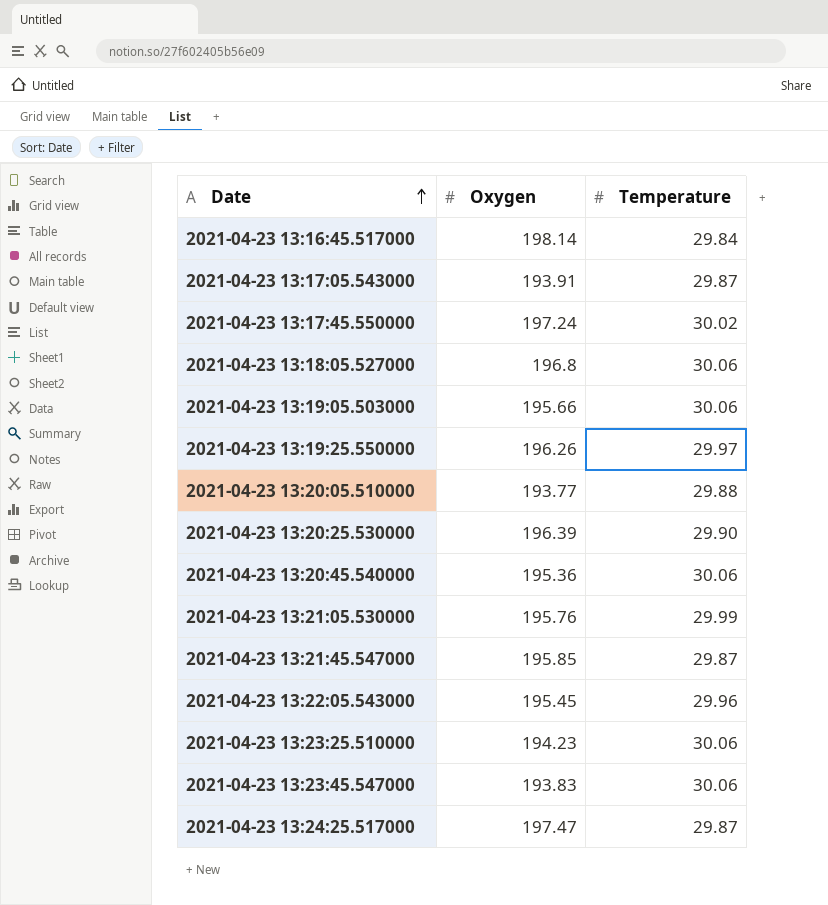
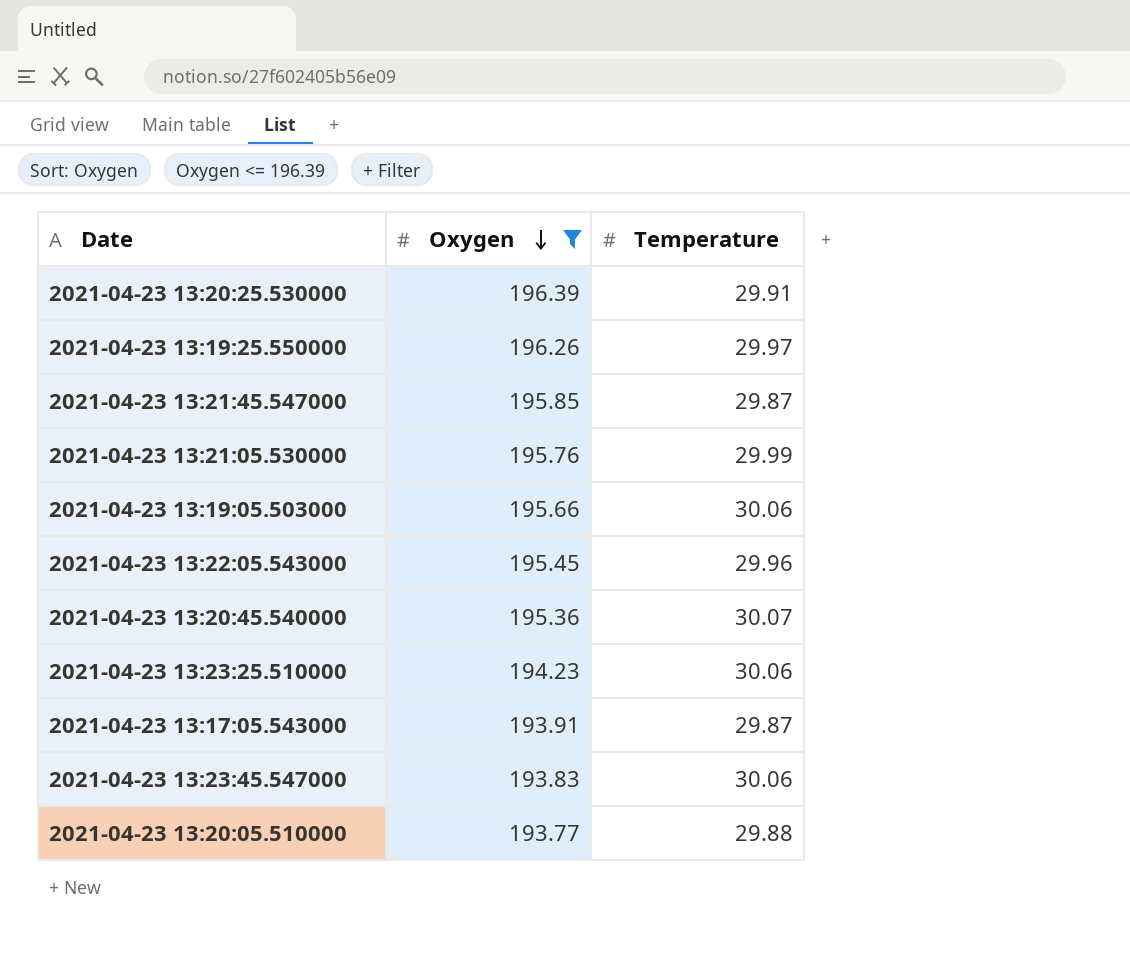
filter: none -> Oxygen <= 196.39
row order: Date ascending -> Oxygen descending
2021-04-23 13:20:25.530000 | Temperature: 29.90 -> 29.91
2021-04-23 13:20:45.540000 | Temperature: 30.06 -> 30.07

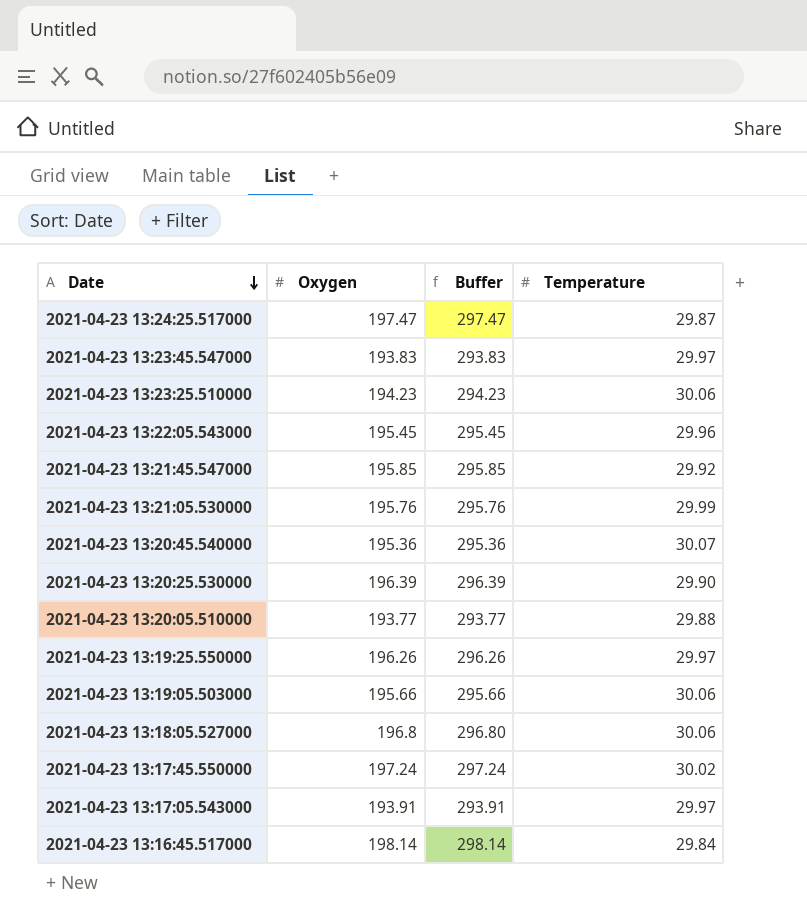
filter: Oxygen <= 196.39 -> none
row order: Oxygen descending -> Date descending
column Buffer | formula: none -> [Oxygen] + 100
2021-04-23 13:23:45.547000 | Temperature: 30.06 -> 29.97
2021-04-23 13:21:45.547000 | Temperature: 29.87 -> 29.92
2021-04-23 13:20:25.530000 | Temperature: 29.91 -> 29.90
2021-04-23 13:17:05.543000 | Temperature: 29.87 -> 29.97

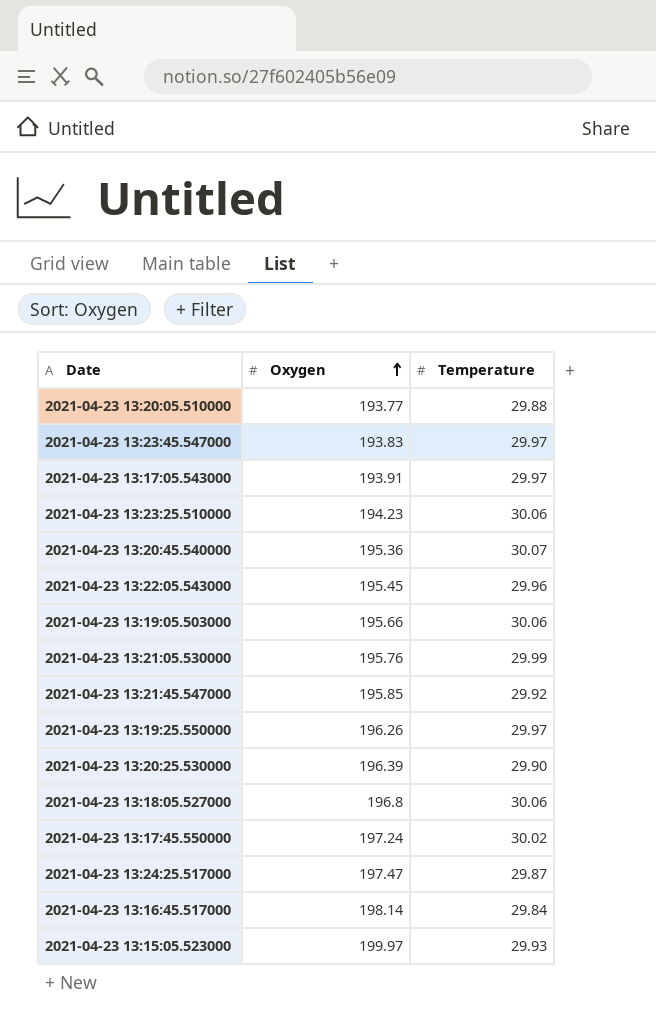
row order: Date descending -> Oxygen ascending
column Buffer | formula: [Oxygen] + 100 -> none
row 2021-04-23 13:15:05.523000: none -> 199.97 | 29.93

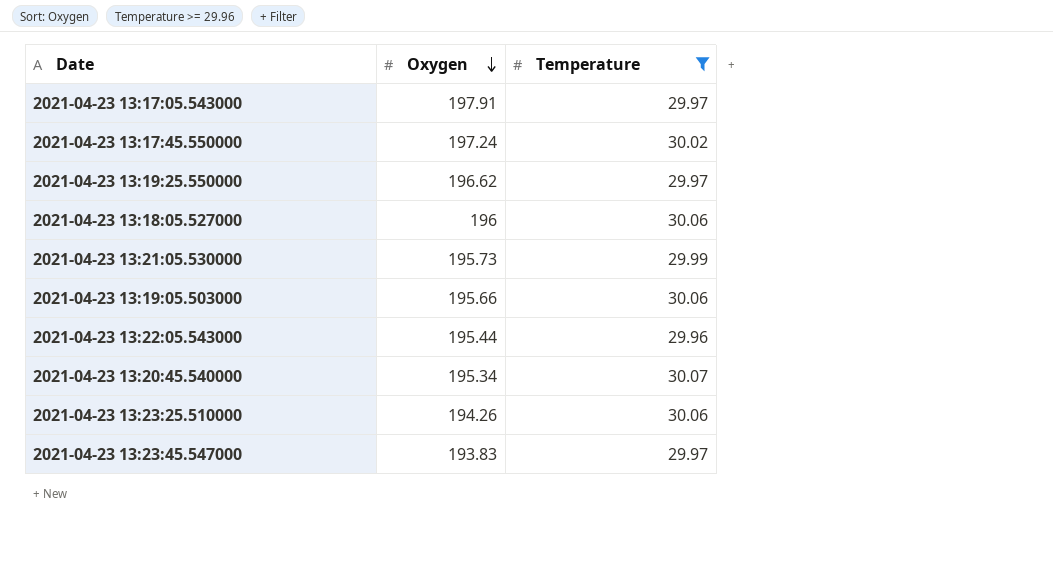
filter: none -> Temperature >= 29.96
row order: Oxygen ascending -> Oxygen descending
2021-04-23 13:17:05.543000 | Oxygen: 193.91 -> 197.91
2021-04-23 13:19:25.550000 | Oxygen: 196.26 -> 196.62
2021-04-23 13:18:05.527000 | Oxygen: 196.8 -> 196
2021-04-23 13:21:05.530000 | Oxygen: 195.76 -> 195.73
2021-04-23 13:22:05.543000 | Oxygen: 195.45 -> 195.44
2021-04-23 13:20:45.540000 | Oxygen: 195.36 -> 195.34
2021-04-23 13:23:25.510000 | Oxygen: 194.23 -> 194.26

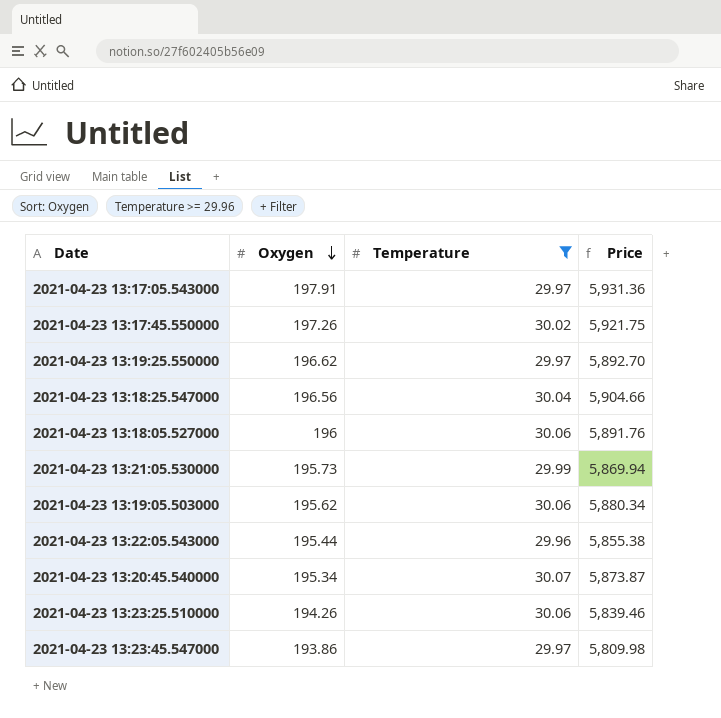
column Price | formula: none -> [Oxygen] * [Temperature]
2021-04-23 13:17:45.550000 | Oxygen: 197.24 -> 197.26
row 2021-04-23 13:18:25.547000: none -> 196.56 | 30.04 | 5,904.66
2021-04-23 13:19:05.503000 | Oxygen: 195.66 -> 195.62
2021-04-23 13:23:45.547000 | Oxygen: 193.83 -> 193.86

